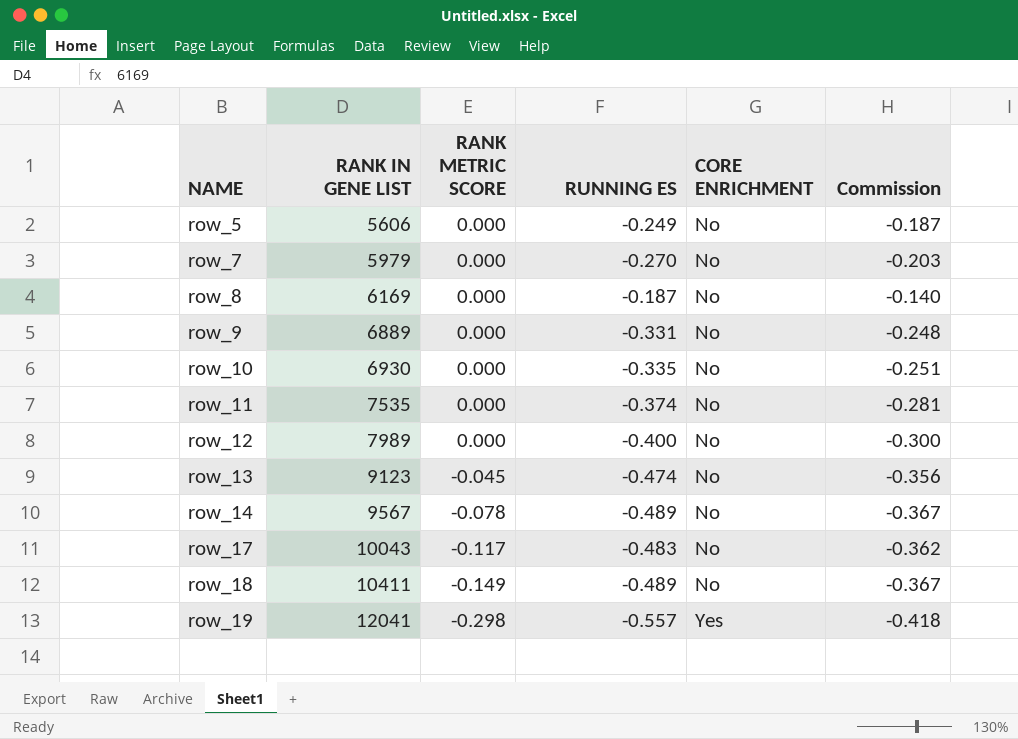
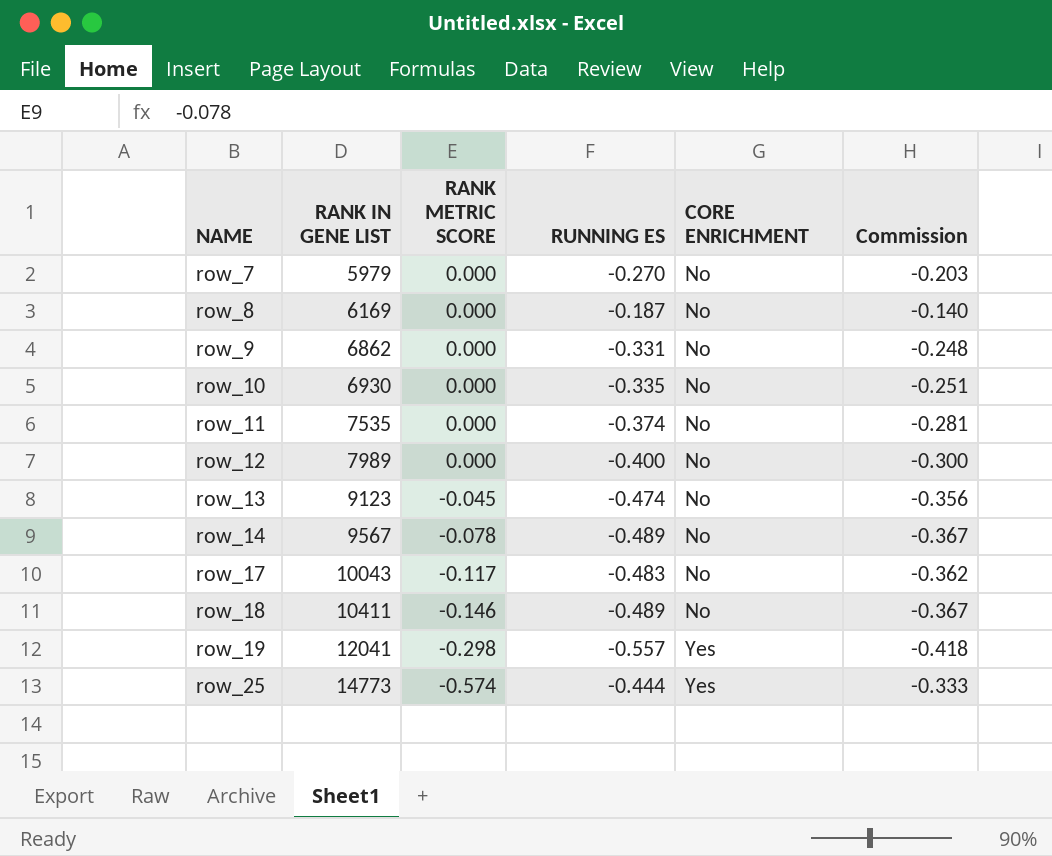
row row_5: 5606 | 0.000 | -0.249 | No | -0.187 -> none
row_9 | RANK IN GENE LIST: 6889 -> 6862
row_18 | RANK METRIC SCORE: -0.149 -> -0.146
row row_25: none -> 14773 | -0.574 | -0.444 | Yes | -0.333

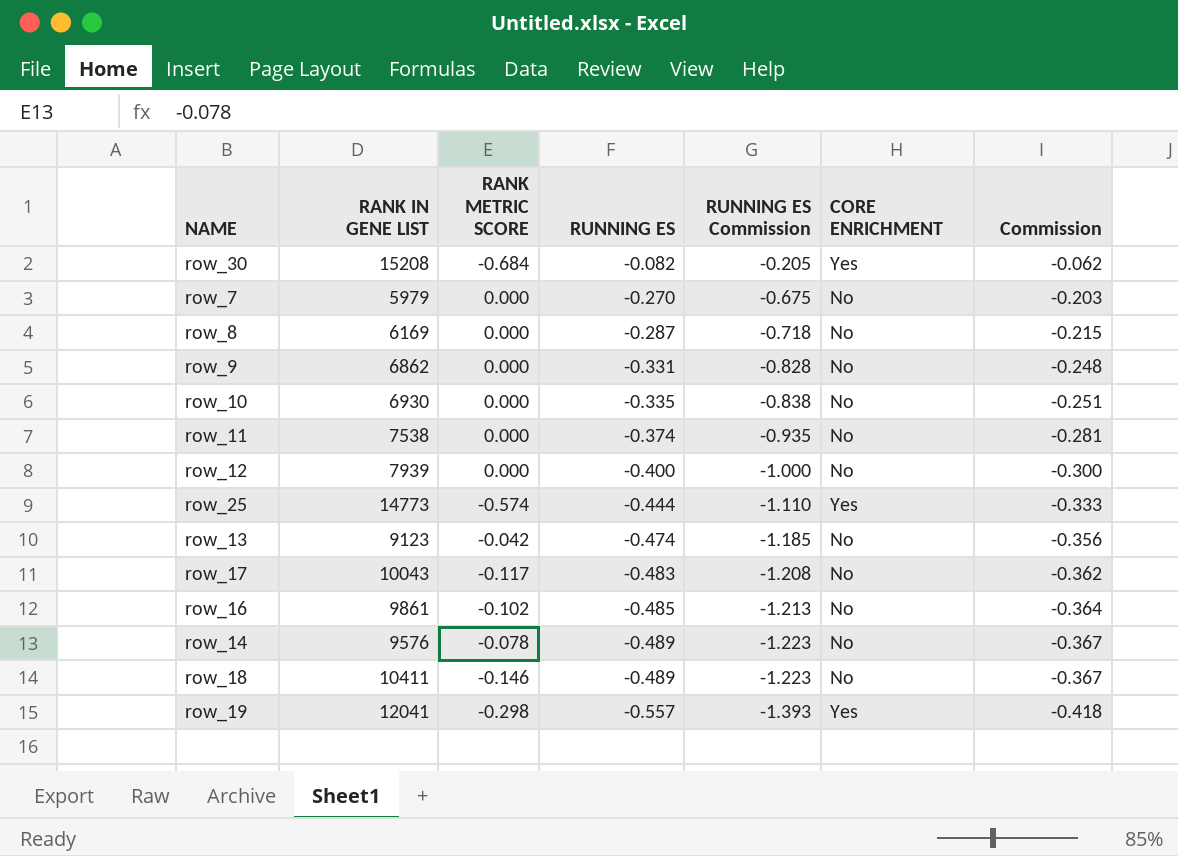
row order: NAME ascending -> RUNNING ES descending
column RUNNING ES Commission | formula: none -> [RUNNING ES] * 2.5
row row_30: none -> 15208 | -0.684 | -0.082 | -0.205 | Yes | -0.062
row_8 | RUNNING ES: -0.187 -> -0.287
row_8 | Commission: -0.140 -> -0.215
row_11 | RANK IN GENE LIST: 7535 -> 7538
row_12 | RANK IN GENE LIST: 7989 -> 7939
row_13 | RANK METRIC SCORE: -0.045 -> -0.042
row row_16: none -> 9861 | -0.102 | -0.485 | -1.213 | No | -0.364
row_14 | RANK IN GENE LIST: 9567 -> 9576

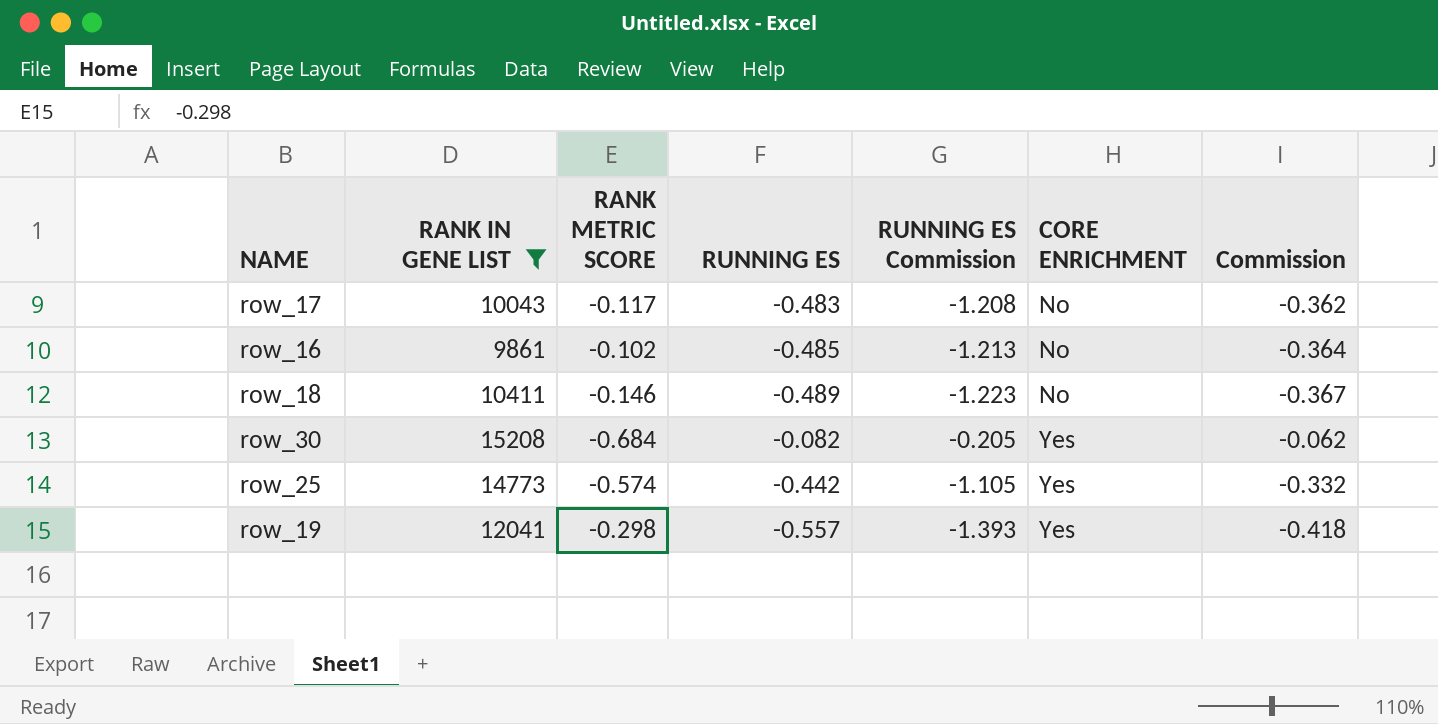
filter: none -> RANK IN GENE LIST >= 9861
row order: RUNNING ES descending -> CORE ENRICHMENT ascending
row_25 | RUNNING ES: -0.444 -> -0.442
row_25 | RUNNING ES Commission: -1.110 -> -1.105
row_25 | Commission: -0.333 -> -0.332

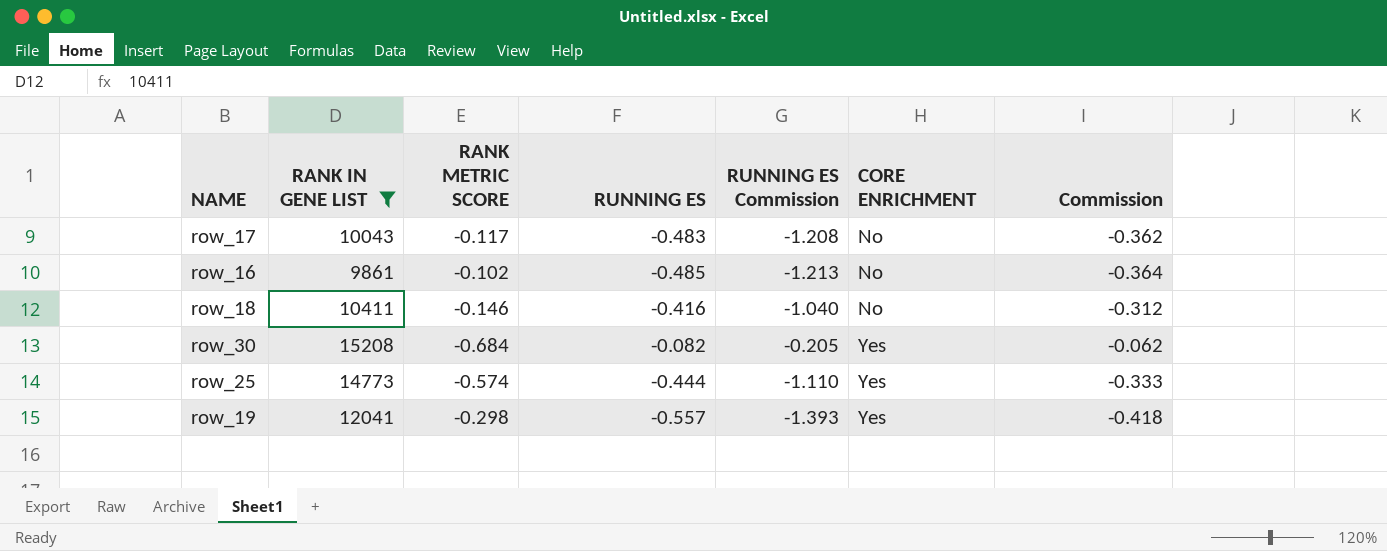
row_18 | RUNNING ES: -0.489 -> -0.416
row_18 | RUNNING ES Commission: -1.223 -> -1.040
row_18 | Commission: -0.367 -> -0.312
row_25 | RUNNING ES: -0.442 -> -0.444
row_25 | RUNNING ES Commission: -1.105 -> -1.110
row_25 | Commission: -0.332 -> -0.333

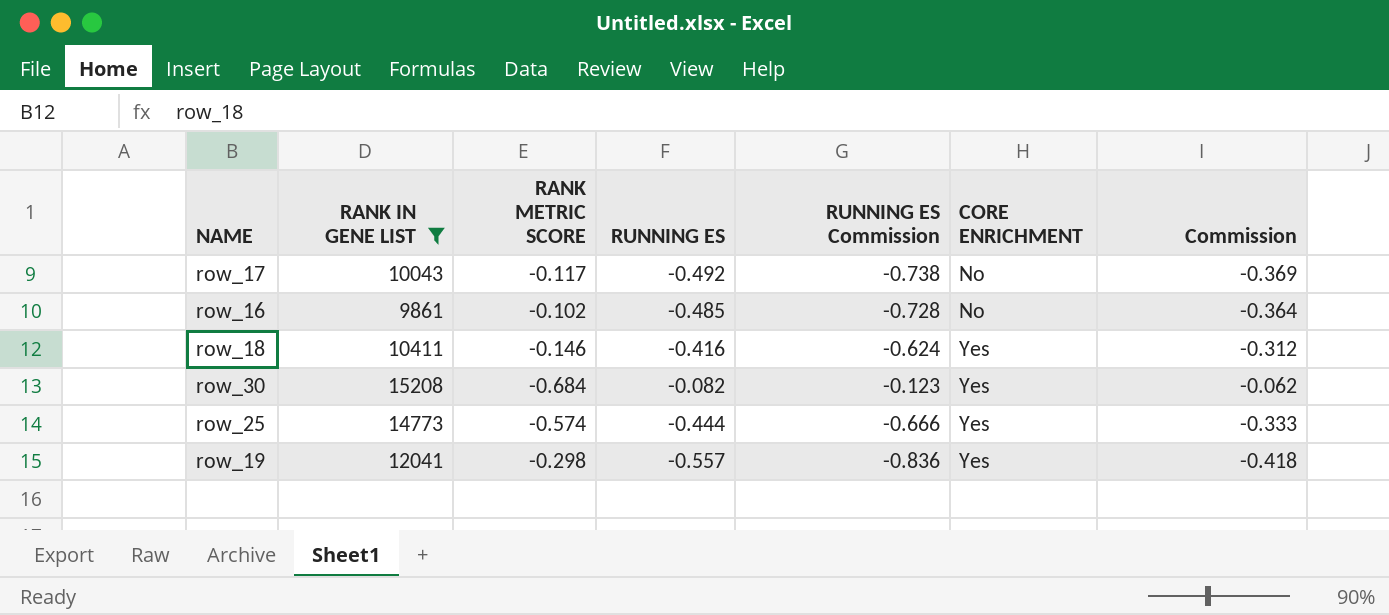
column RUNNING ES Commission | formula: [RUNNING ES] * 2.5 -> [RUNNING ES] * 1.5
row_17 | RUNNING ES: -0.483 -> -0.492
row_17 | Commission: -0.362 -> -0.369
row_18 | CORE ENRICHMENT: No -> Yes

